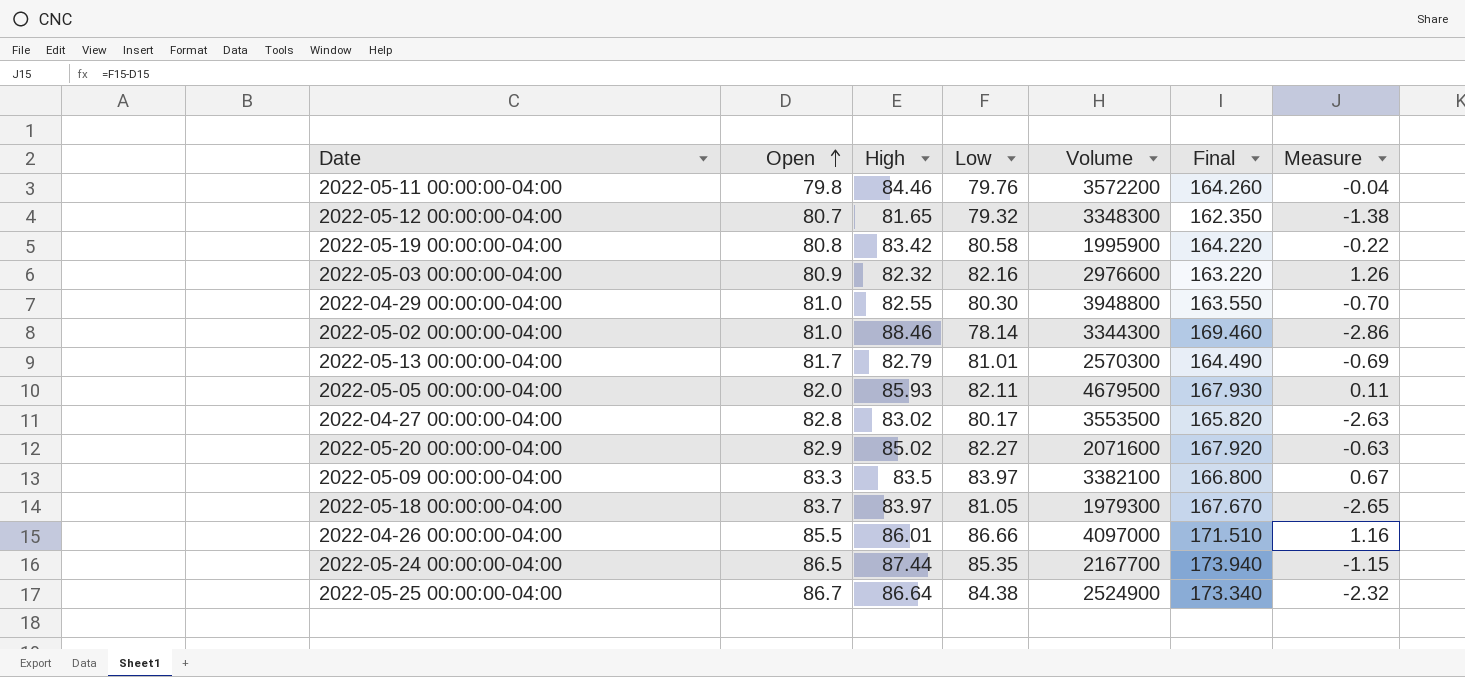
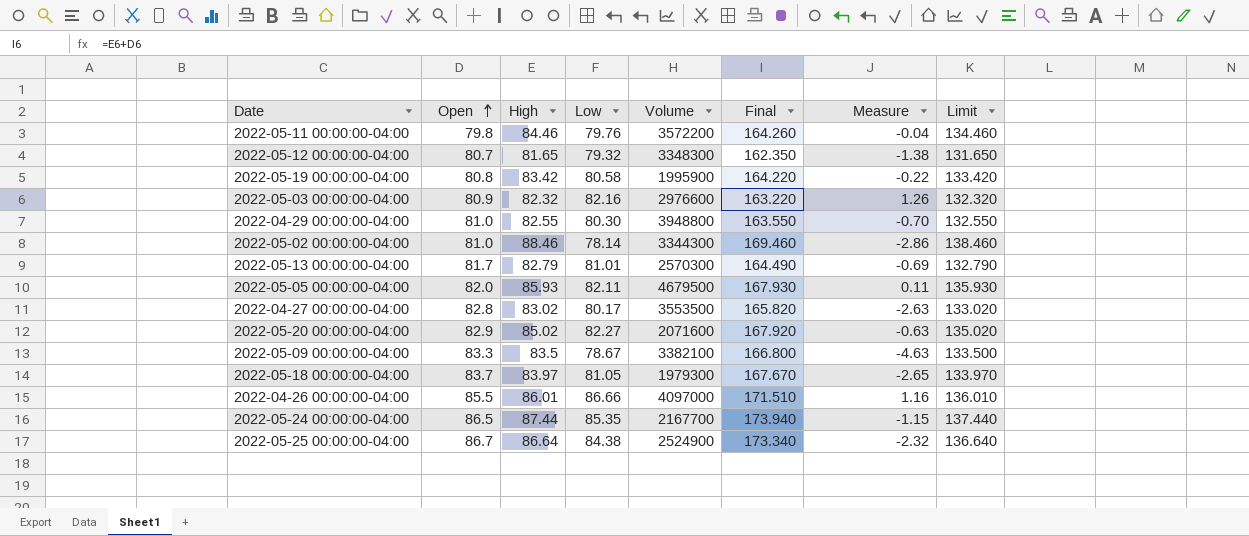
column Limit | formula: none -> [High] + 50
2022-05-09 00:00:00-04:00 | Low: 83.97 -> 78.67
2022-05-09 00:00:00-04:00 | Measure: 0.67 -> -4.63

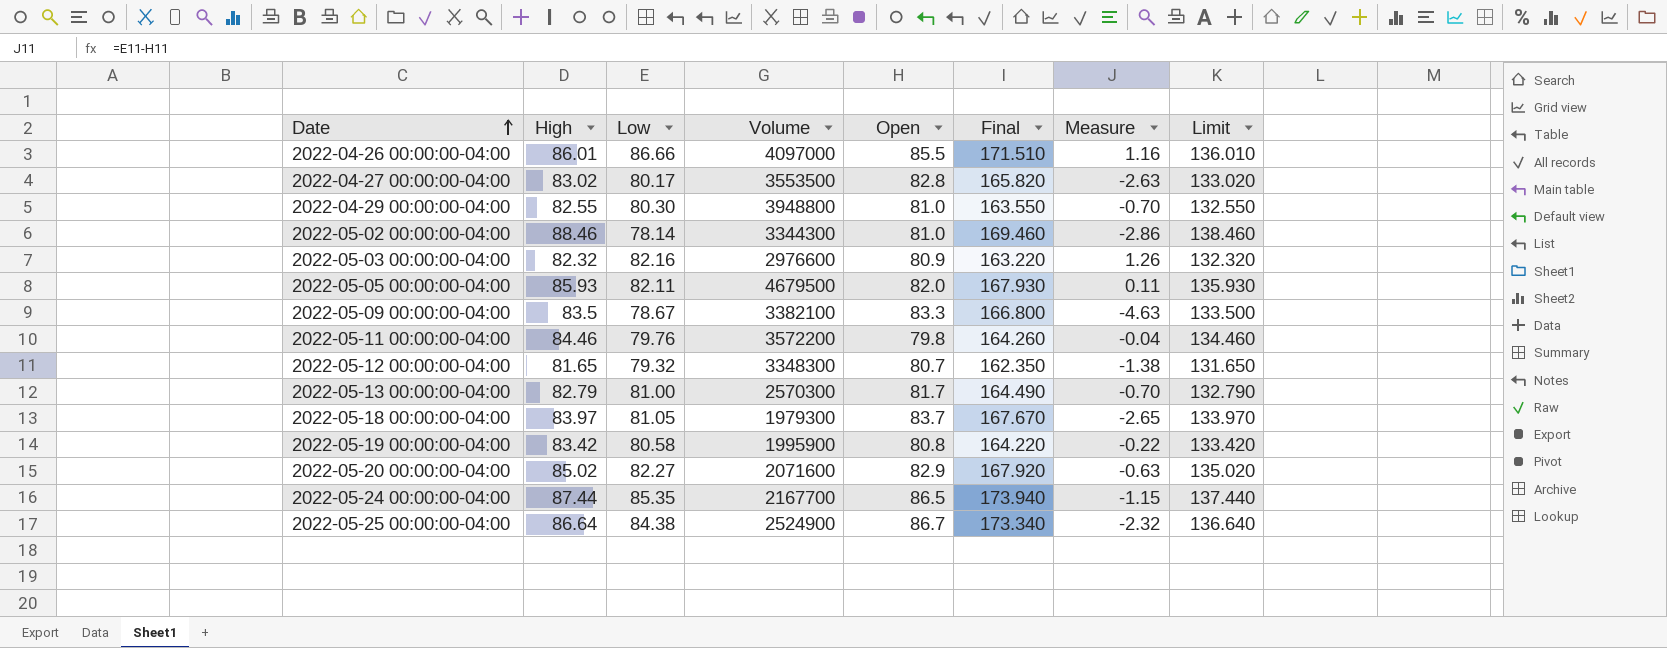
row order: Open ascending -> Date ascending
column Open | position: 2 -> 5
2022-05-13 00:00:00-04:00 | Low: 81.01 -> 81.00
2022-05-13 00:00:00-04:00 | Measure: -0.69 -> -0.70

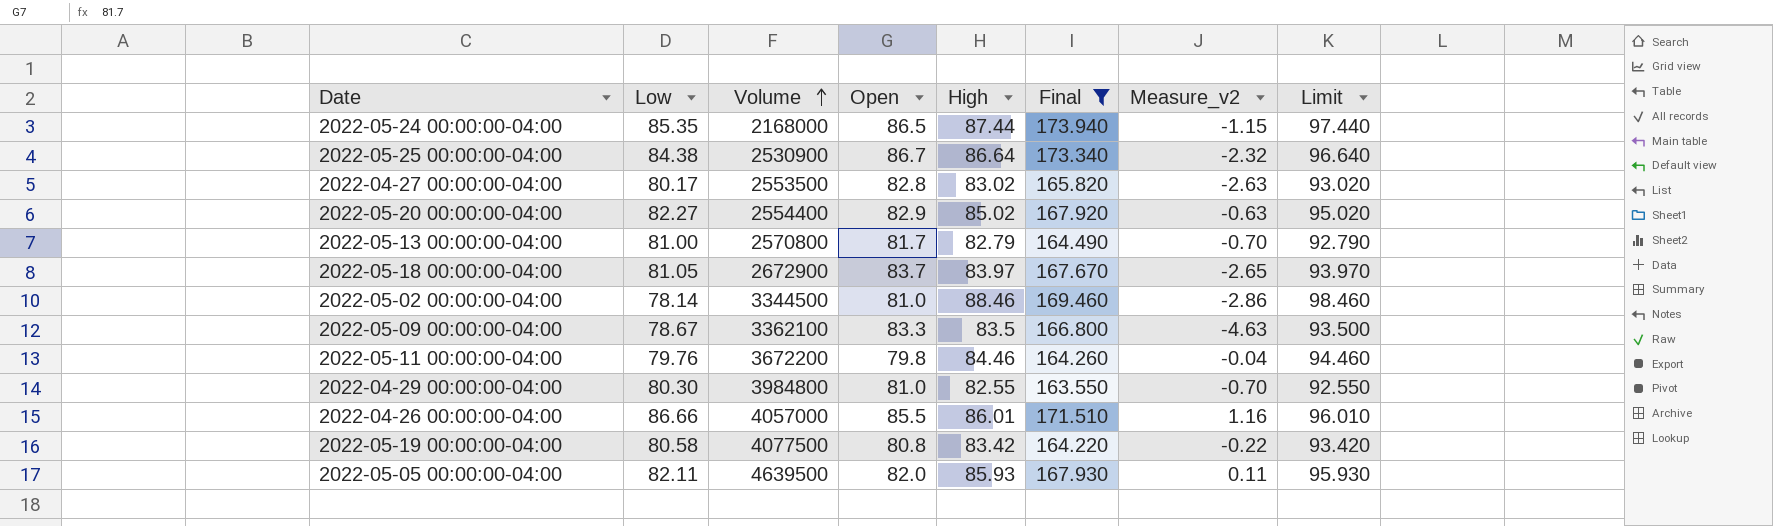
filter: none -> Final >= 163.550
row order: Date ascending -> Volume ascending
column High | position: 2 -> 5
column name: Measure -> Measure_v2
column Limit | formula: [High] + 50 -> [High] + 10
2022-05-24 00:00:00-04:00 | Volume: 2167700 -> 2168000
2022-05-25 00:00:00-04:00 | Volume: 2524900 -> 2530900
2022-04-27 00:00:00-04:00 | Volume: 3553500 -> 2553500
2022-05-20 00:00:00-04:00 | Volume: 2071600 -> 2554400
2022-05-13 00:00:00-04:00 | Volume: 2570300 -> 2570800
2022-05-18 00:00:00-04:00 | Volume: 1979300 -> 2672900
2022-05-02 00:00:00-04:00 | Volume: 3344300 -> 3344500
2022-05-09 00:00:00-04:00 | Volume: 3382100 -> 3362100
2022-05-11 00:00:00-04:00 | Volume: 3572200 -> 3672200
2022-04-29 00:00:00-04:00 | Volume: 3948800 -> 3984800
2022-04-26 00:00:00-04:00 | Volume: 4097000 -> 4057000
2022-05-19 00:00:00-04:00 | Volume: 1995900 -> 4077500
2022-05-05 00:00:00-04:00 | Volume: 4679500 -> 4639500

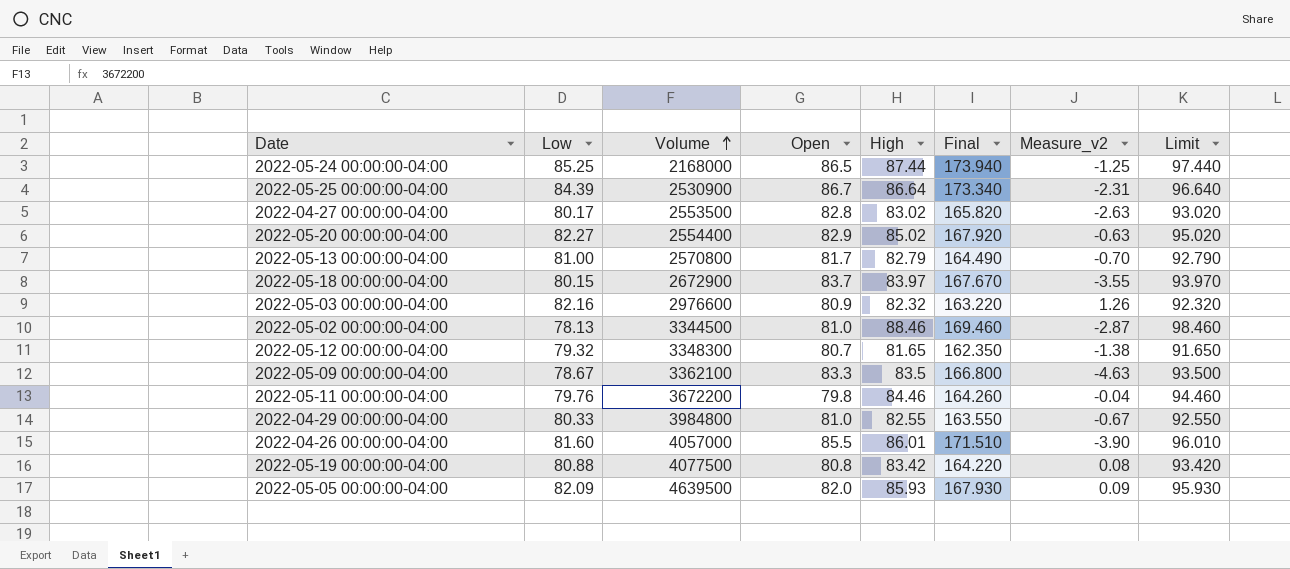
filter: Final >= 163.550 -> none
2022-05-24 00:00:00-04:00 | Low: 85.35 -> 85.25
2022-05-24 00:00:00-04:00 | Measure_v2: -1.15 -> -1.25
2022-05-25 00:00:00-04:00 | Low: 84.38 -> 84.39
2022-05-25 00:00:00-04:00 | Measure_v2: -2.32 -> -2.31
2022-05-18 00:00:00-04:00 | Low: 81.05 -> 80.15
2022-05-18 00:00:00-04:00 | Measure_v2: -2.65 -> -3.55
2022-05-02 00:00:00-04:00 | Low: 78.14 -> 78.13
2022-05-02 00:00:00-04:00 | Measure_v2: -2.86 -> -2.87
2022-04-29 00:00:00-04:00 | Low: 80.30 -> 80.33
2022-04-29 00:00:00-04:00 | Measure_v2: -0.70 -> -0.67
2022-04-26 00:00:00-04:00 | Low: 86.66 -> 81.60
2022-04-26 00:00:00-04:00 | Measure_v2: 1.16 -> -3.90
2022-05-19 00:00:00-04:00 | Low: 80.58 -> 80.88
2022-05-19 00:00:00-04:00 | Measure_v2: -0.22 -> 0.08
2022-05-05 00:00:00-04:00 | Low: 82.11 -> 82.09
2022-05-05 00:00:00-04:00 | Measure_v2: 0.11 -> 0.09

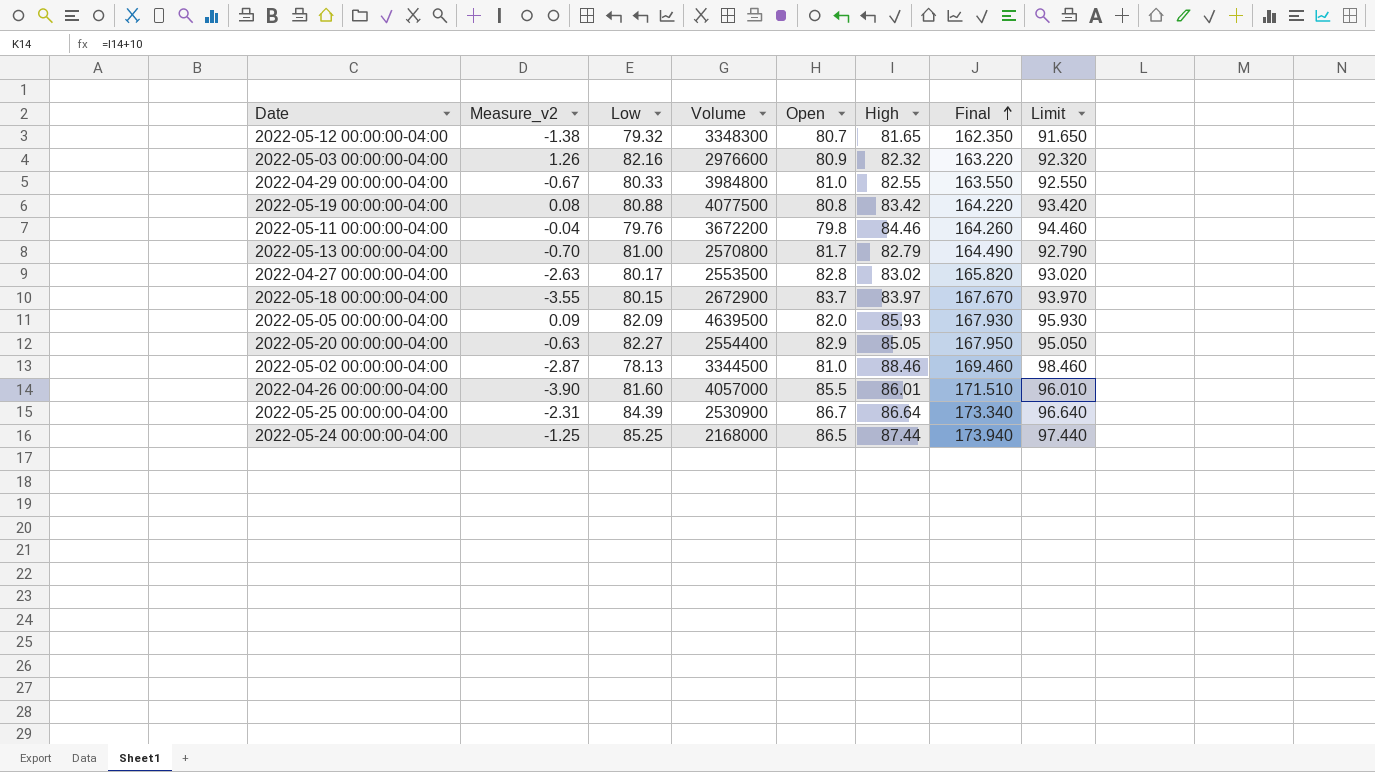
row order: Volume ascending -> Final ascending
column Measure_v2 | position: 7 -> 2
row 2022-05-09 00:00:00-04:00: 78.67 | 3362100 | 83.3 | 83.5 | 166.800 | -4.63 | 93.500 -> none
2022-05-20 00:00:00-04:00 | High: 85.02 -> 85.05
2022-05-20 00:00:00-04:00 | Final: 167.920 -> 167.950
2022-05-20 00:00:00-04:00 | Limit: 95.020 -> 95.050

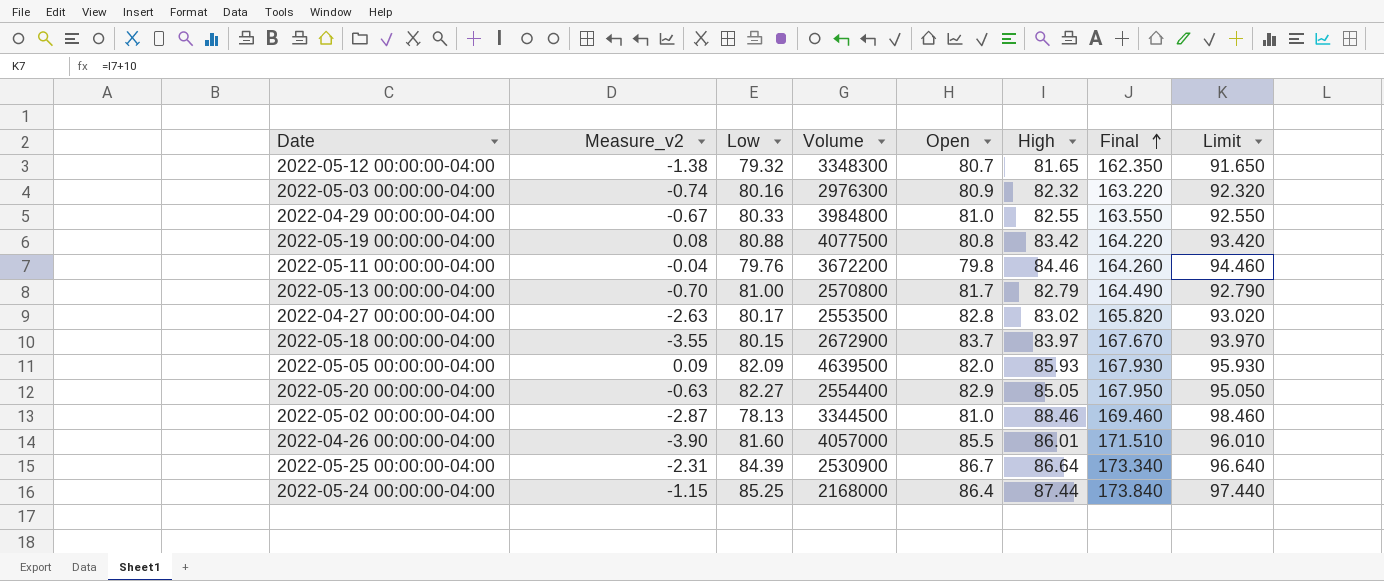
2022-05-03 00:00:00-04:00 | Measure_v2: 1.26 -> -0.74
2022-05-03 00:00:00-04:00 | Low: 82.16 -> 80.16
2022-05-03 00:00:00-04:00 | Volume: 2976600 -> 2976300
2022-05-24 00:00:00-04:00 | Measure_v2: -1.25 -> -1.15
2022-05-24 00:00:00-04:00 | Open: 86.5 -> 86.4
2022-05-24 00:00:00-04:00 | Final: 173.940 -> 173.840

